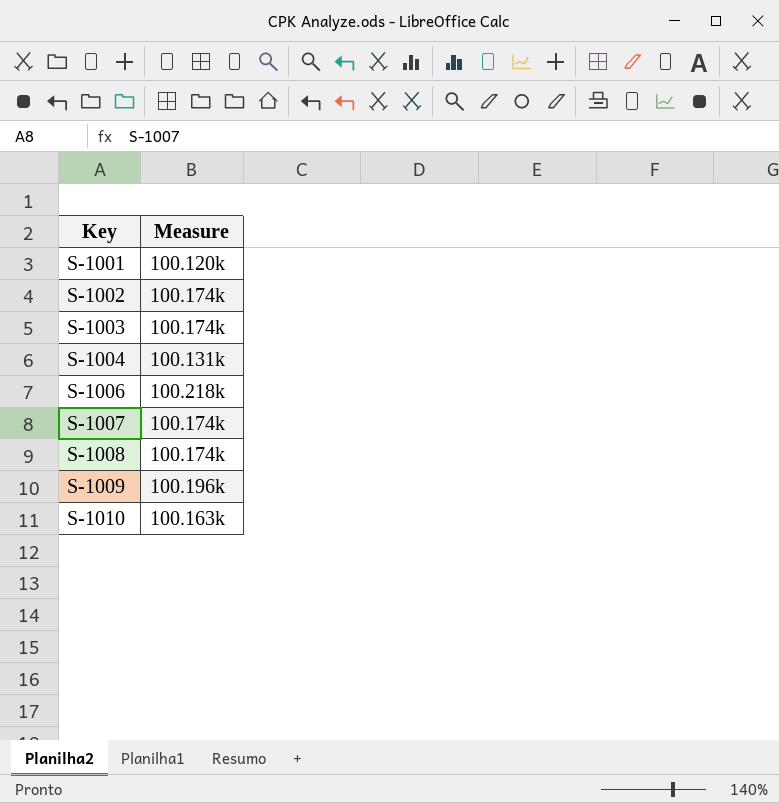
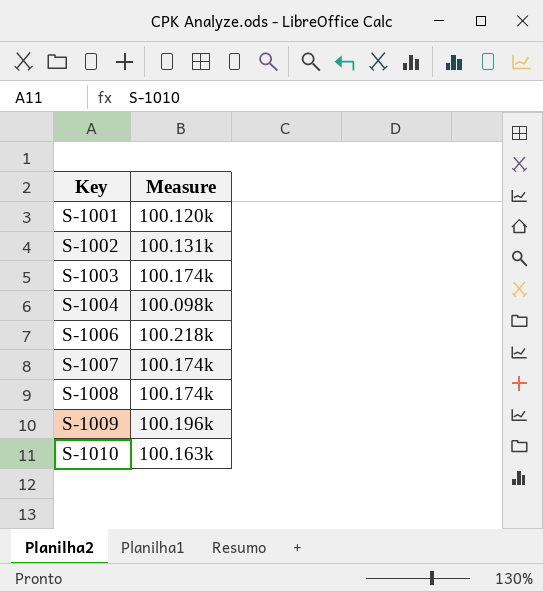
S-1002 | Measure: 100.174k -> 100.131k
S-1004 | Measure: 100.131k -> 100.098k

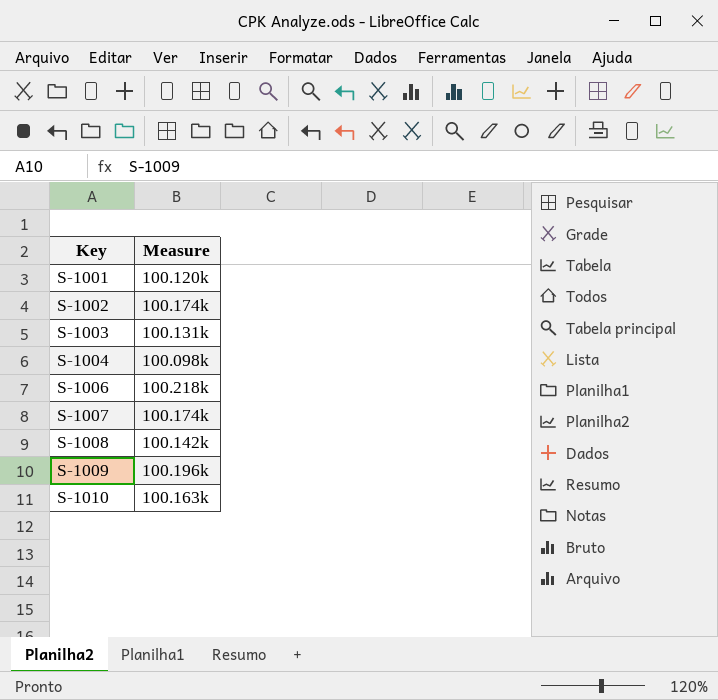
S-1002 | Measure: 100.131k -> 100.174k
S-1003 | Measure: 100.174k -> 100.131k
S-1008 | Measure: 100.174k -> 100.142k

